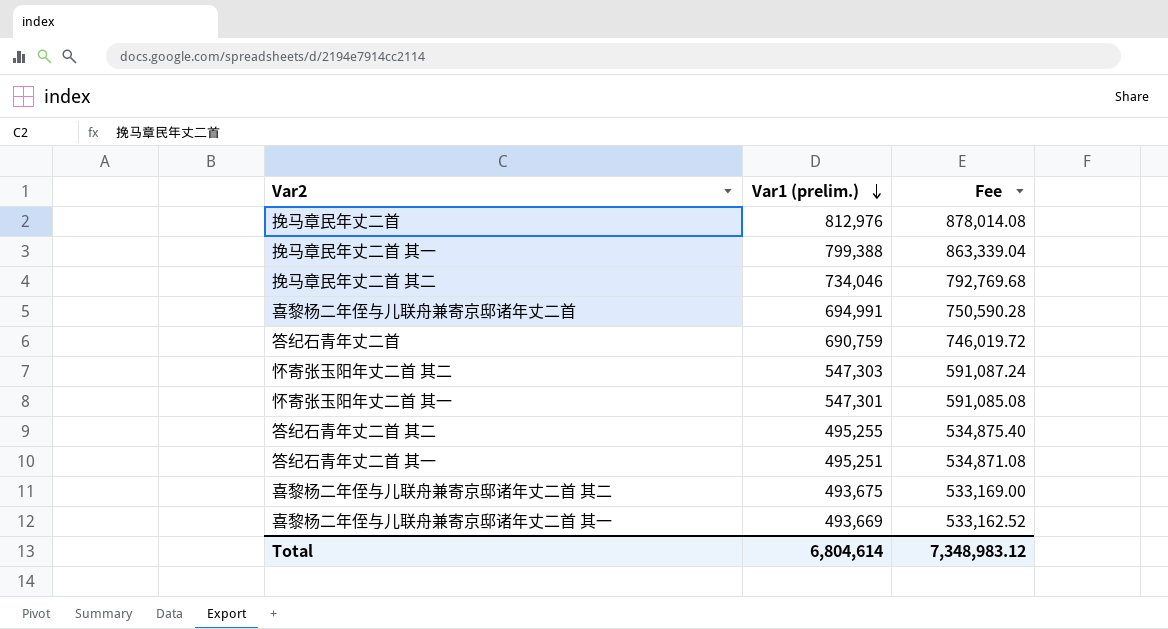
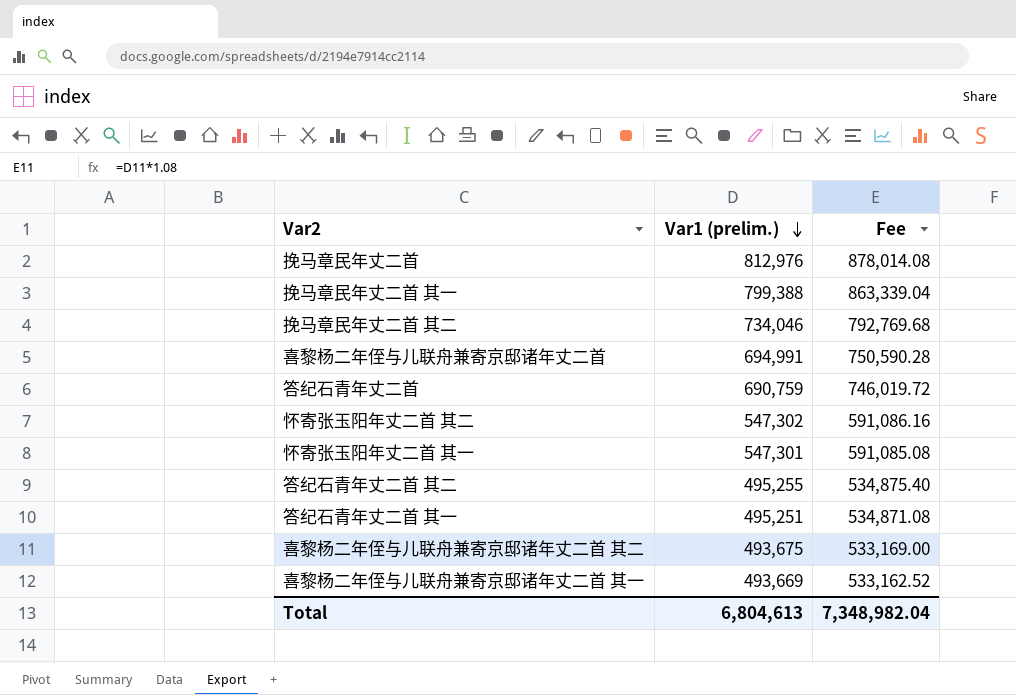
怀寄张玉阳年丈二首 其二 | Var1 (prelim.): 547,303 -> 547,302
怀寄张玉阳年丈二首 其二 | Fee: 591,087.24 -> 591,086.16
Total | Var1 (prelim.): 6,804,614 -> 6,804,613
Total | Fee: 7,348,983.12 -> 7,348,982.04

